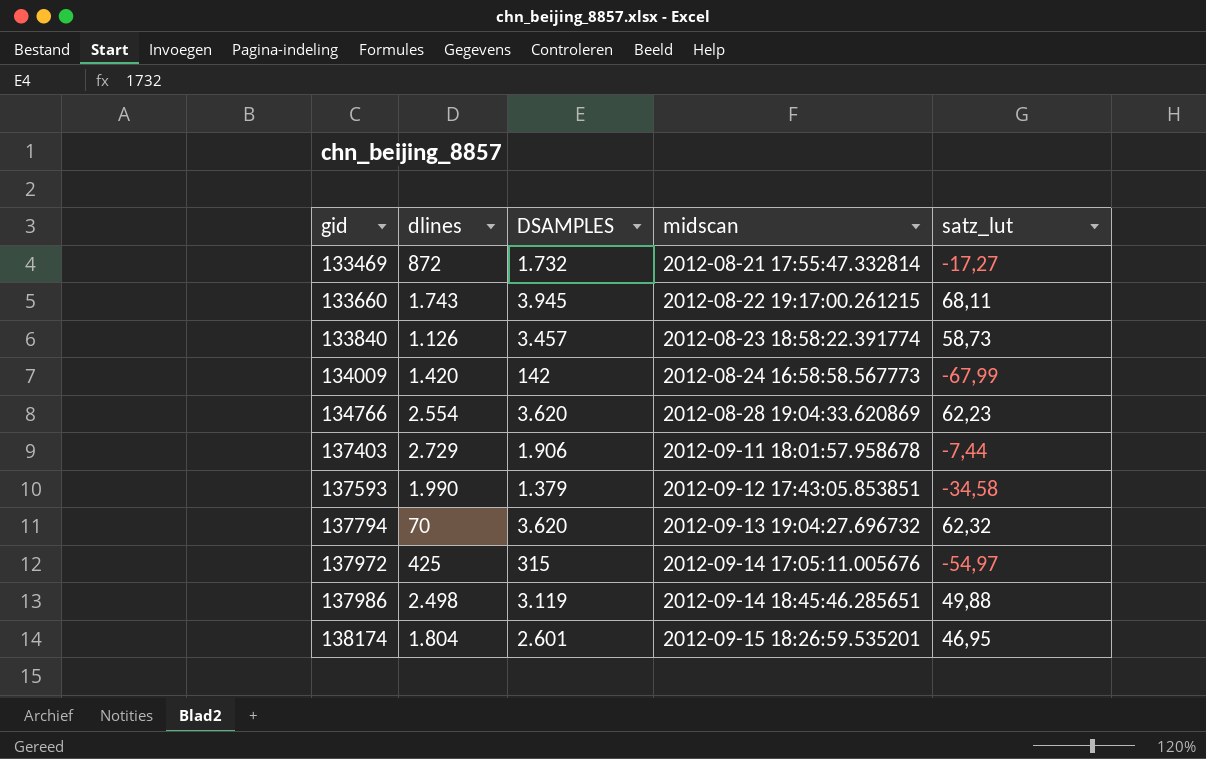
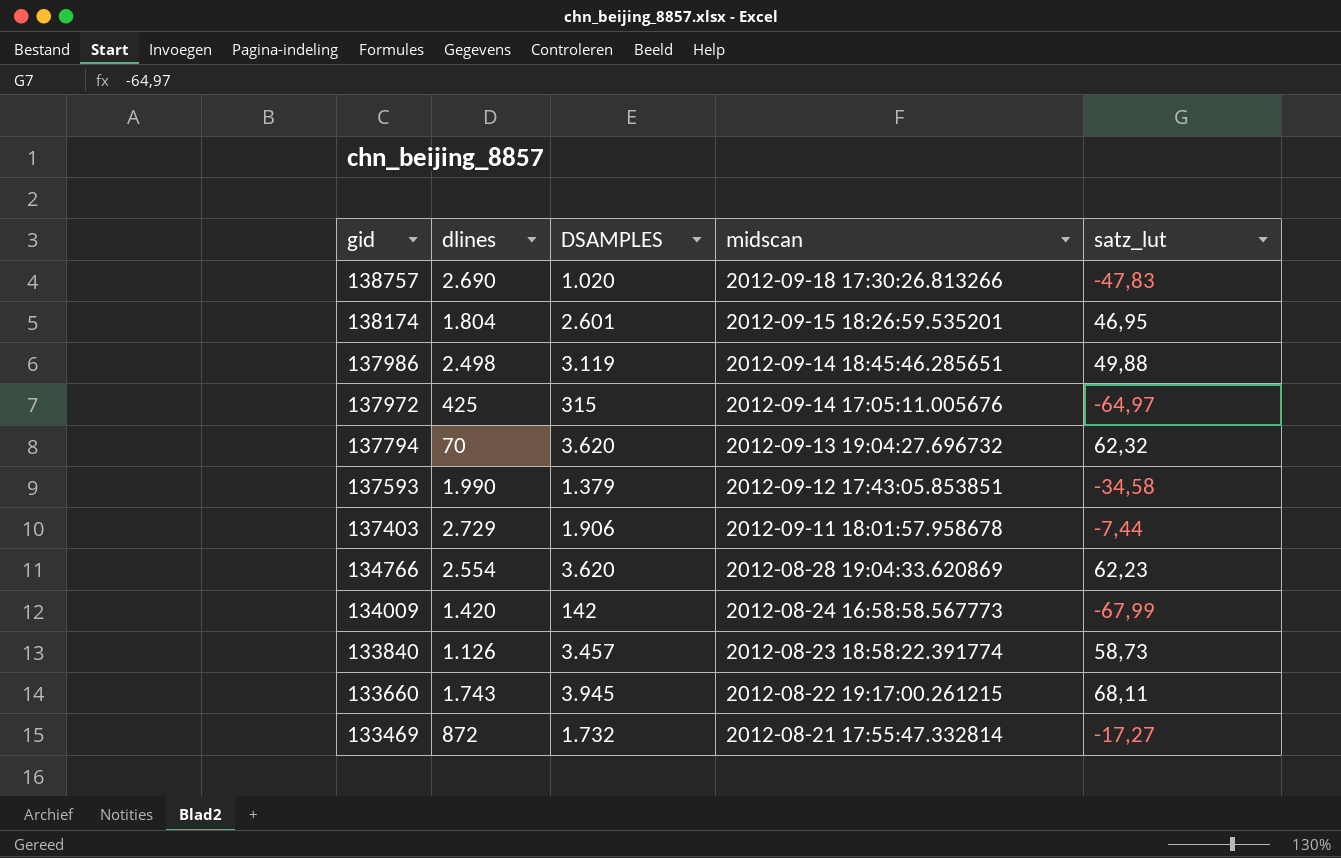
row order: gid ascending -> gid descending
row 138757: none -> 2.690 | 1.020 | 2012-09-18 17:30:26.813266 | -47,83
137972 | satz_lut: -54,97 -> -64,97

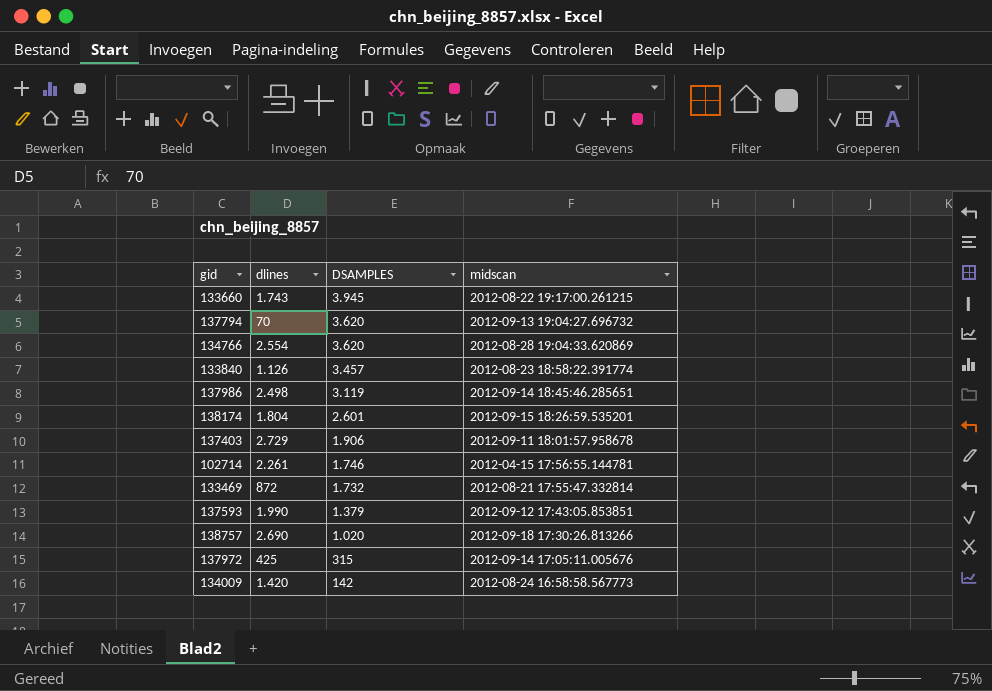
row order: gid descending -> DSAMPLES descending
column satz_lut | position: 5 -> none
row 102714: none -> 2.261 | 1.746 | 2012-04-15 17:56:55.144781

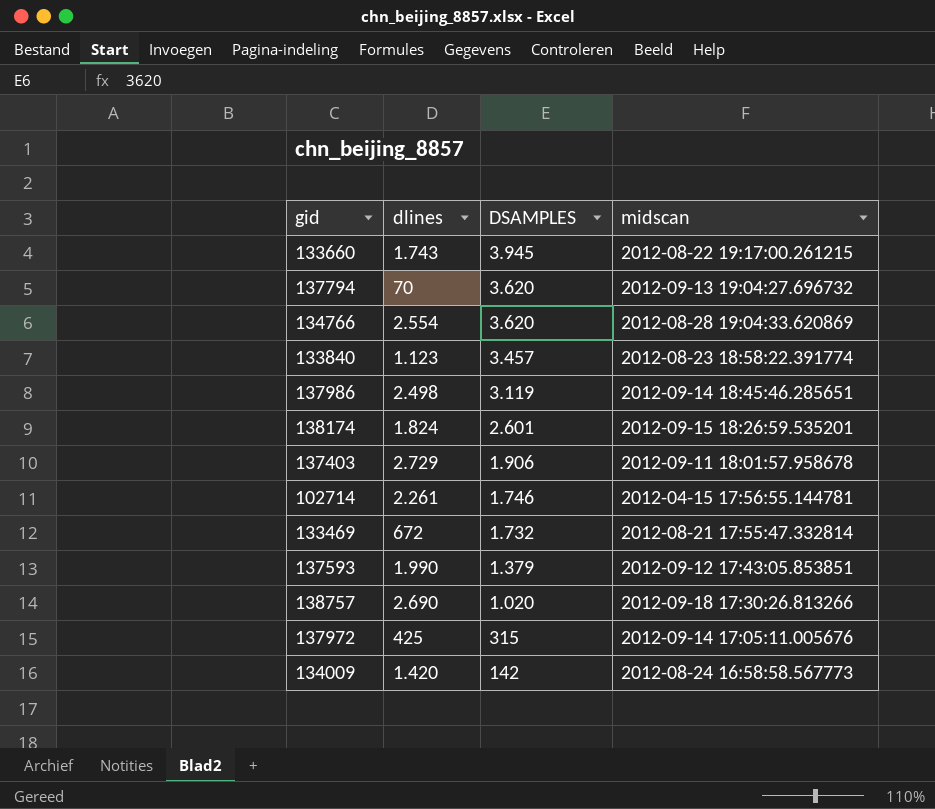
133840 | dlines: 1.126 -> 1.123
138174 | dlines: 1.804 -> 1.824
133469 | dlines: 872 -> 672

